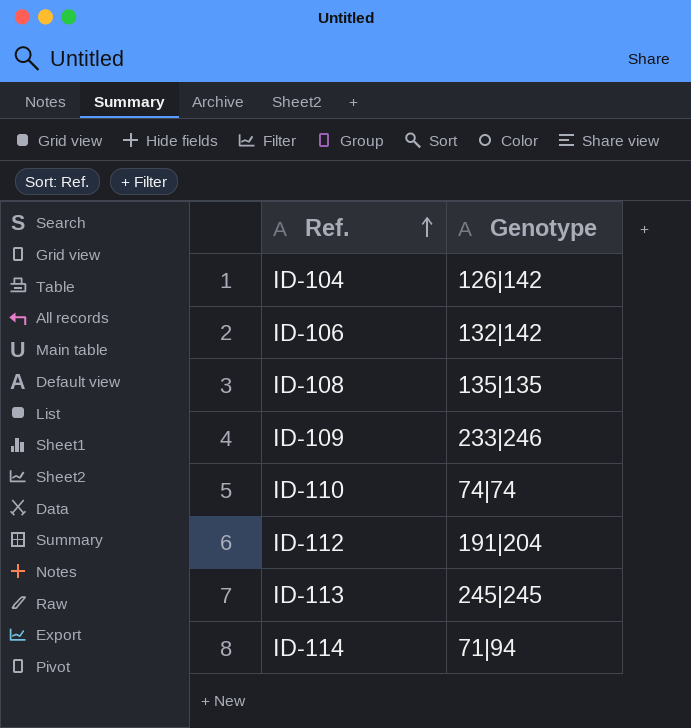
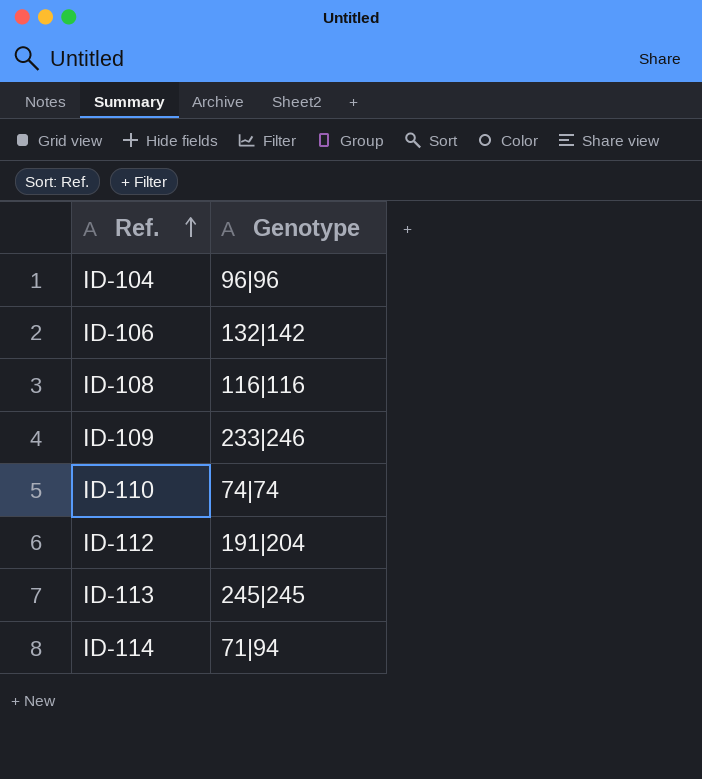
ID-104 | Genotype: 126|142 -> 96|96
ID-108 | Genotype: 135|135 -> 116|116

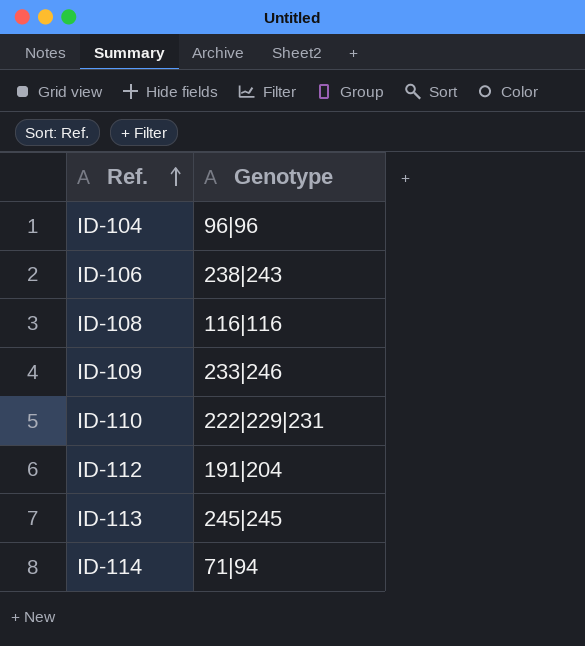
ID-106 | Genotype: 132|142 -> 238|243
ID-110 | Genotype: 74|74 -> 222|229|231

